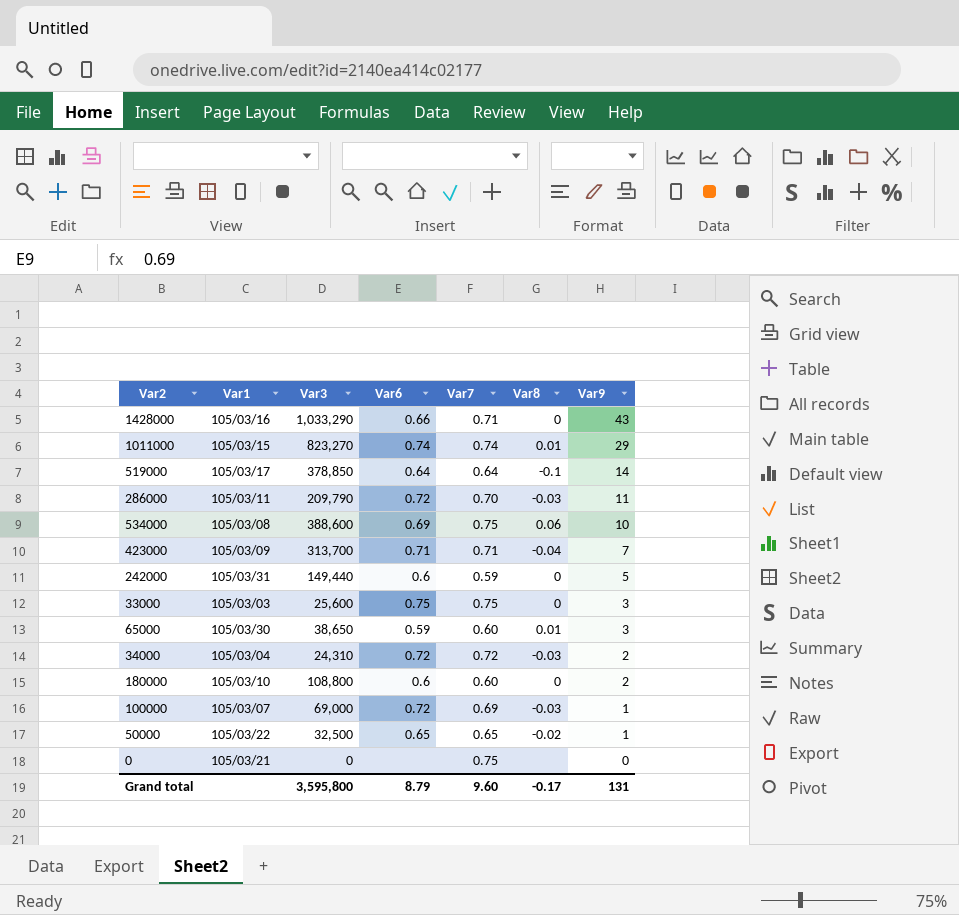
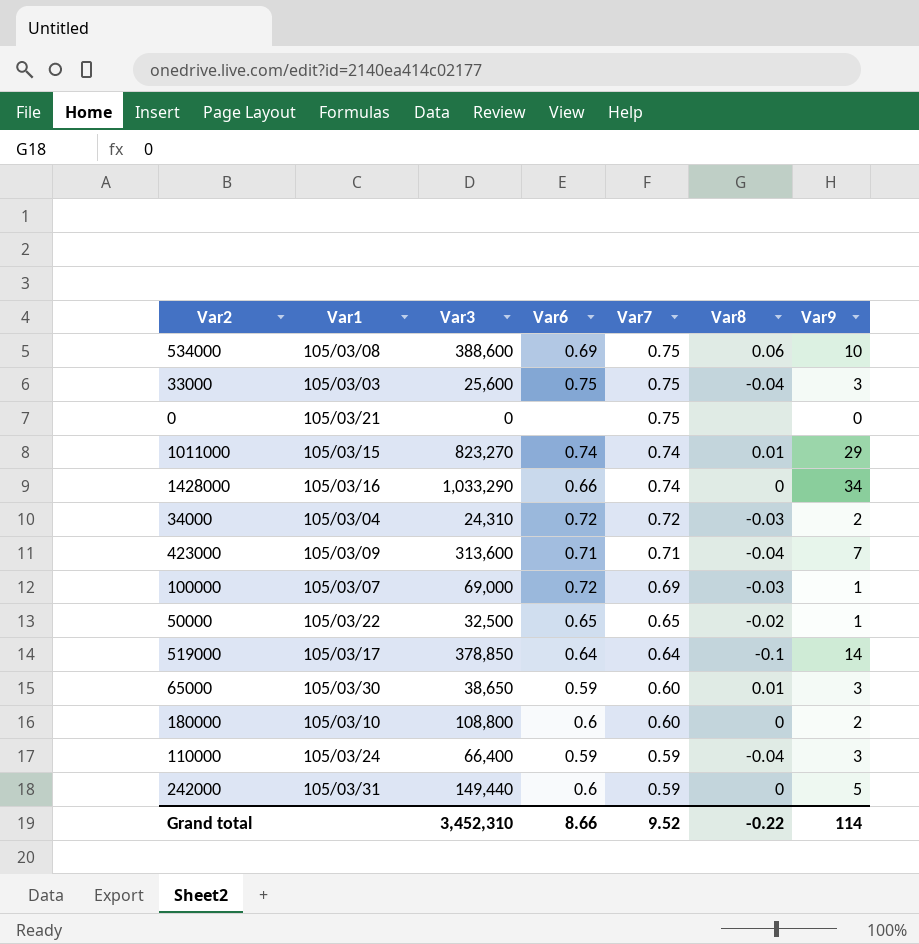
row order: Var9 descending -> Var7 descending
row 286000: 105/03/11 | 209,790 | 0.72 | 0.70 | -0.03 | 11 -> none
33000 | Var8: 0 -> -0.04
1428000 | Var7: 0.71 -> 0.74
1428000 | Var9: 43 -> 34
423000 | Var3: 313,700 -> 313,600
row 110000: none -> 105/03/24 | 66,400 | 0.59 | 0.59 | -0.04 | 3
Grand total | Var3: 3,595,800 -> 3,452,310
Grand total | Var6: 8.79 -> 8.66
Grand total | Var7: 9.60 -> 9.52
Grand total | Var8: -0.17 -> -0.22
Grand total | Var9: 131 -> 114

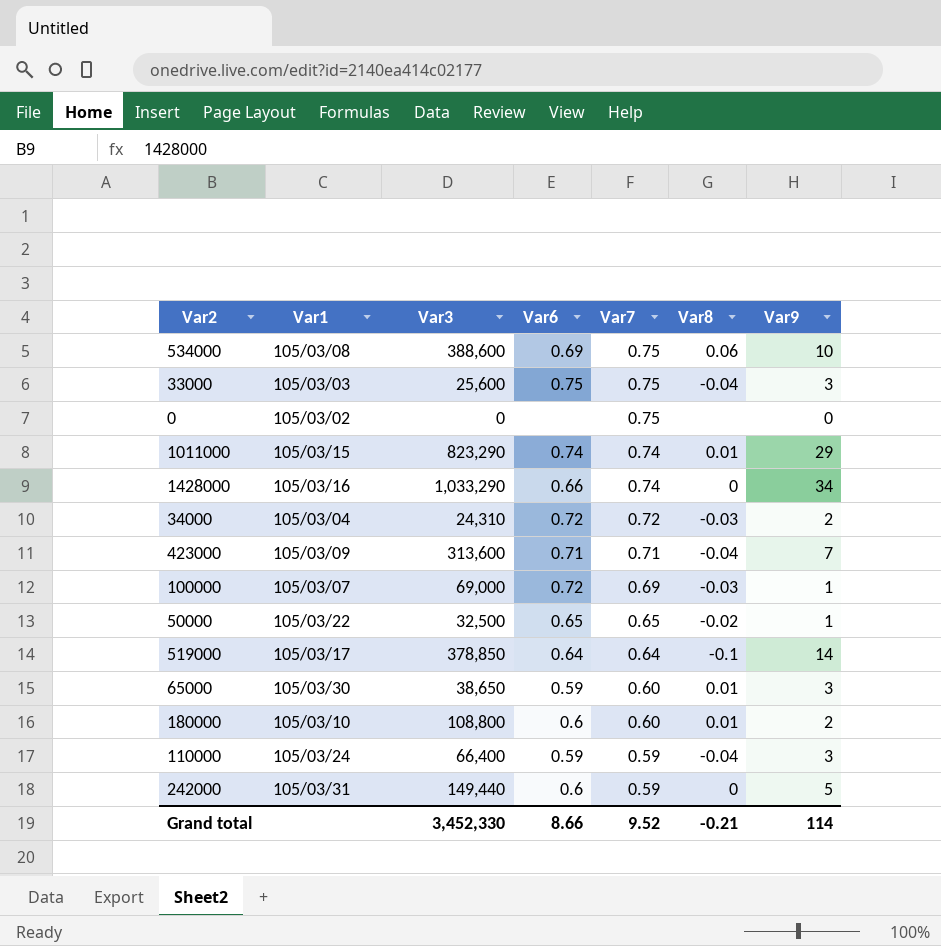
0 | Var1: 105/03/21 -> 105/03/02
1011000 | Var3: 823,270 -> 823,290
180000 | Var8: 0 -> 0.01
Grand total | Var3: 3,452,310 -> 3,452,330
Grand total | Var8: -0.22 -> -0.21

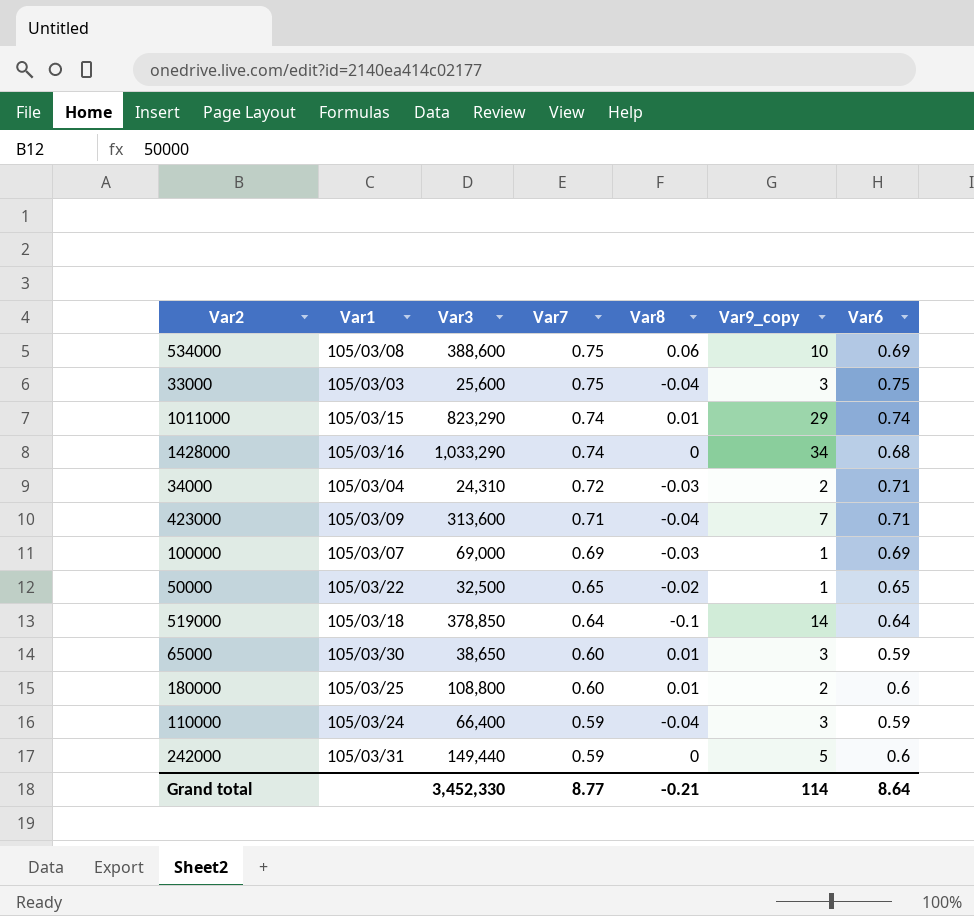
column name: Var9 -> Var9_copy
column Var6 | position: 4 -> 7
row 0: 105/03/02 | 0 | none | 0.75 | none | 0 -> none
1428000 | Var6: 0.66 -> 0.68
34000 | Var6: 0.72 -> 0.71
100000 | Var6: 0.72 -> 0.69
519000 | Var1: 105/03/17 -> 105/03/18
180000 | Var1: 105/03/10 -> 105/03/25
Grand total | Var7: 9.52 -> 8.77
Grand total | Var6: 8.66 -> 8.64

